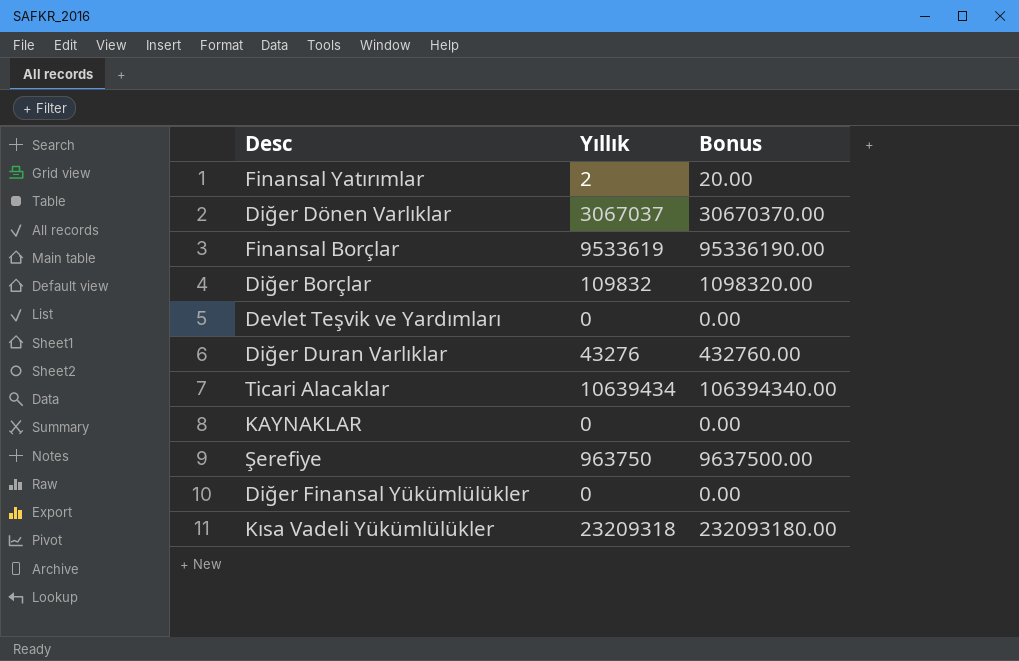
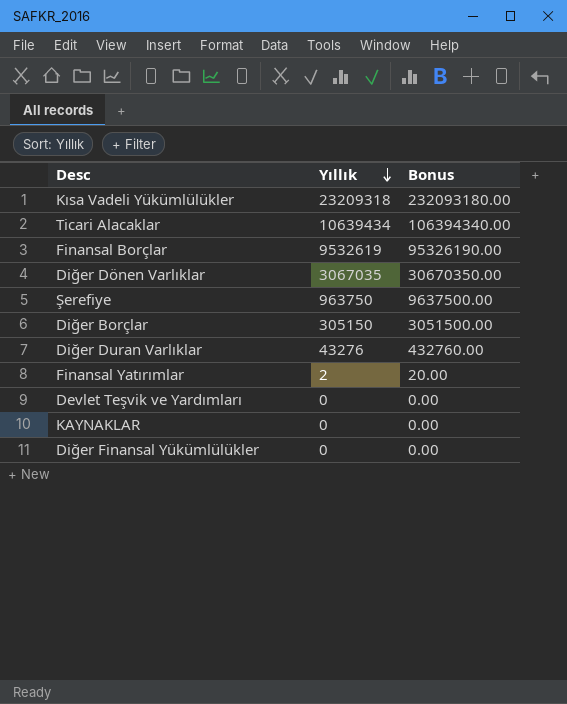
row order: none -> Yıllık descending
Finansal Borçlar | Yıllık: 9533619 -> 9532619
Finansal Borçlar | Bonus: 95336190.00 -> 95326190.00
Diğer Dönen Varlıklar | Yıllık: 3067037 -> 3067035
Diğer Dönen Varlıklar | Bonus: 30670370.00 -> 30670350.00
Diğer Borçlar | Yıllık: 109832 -> 305150
Diğer Borçlar | Bonus: 1098320.00 -> 3051500.00

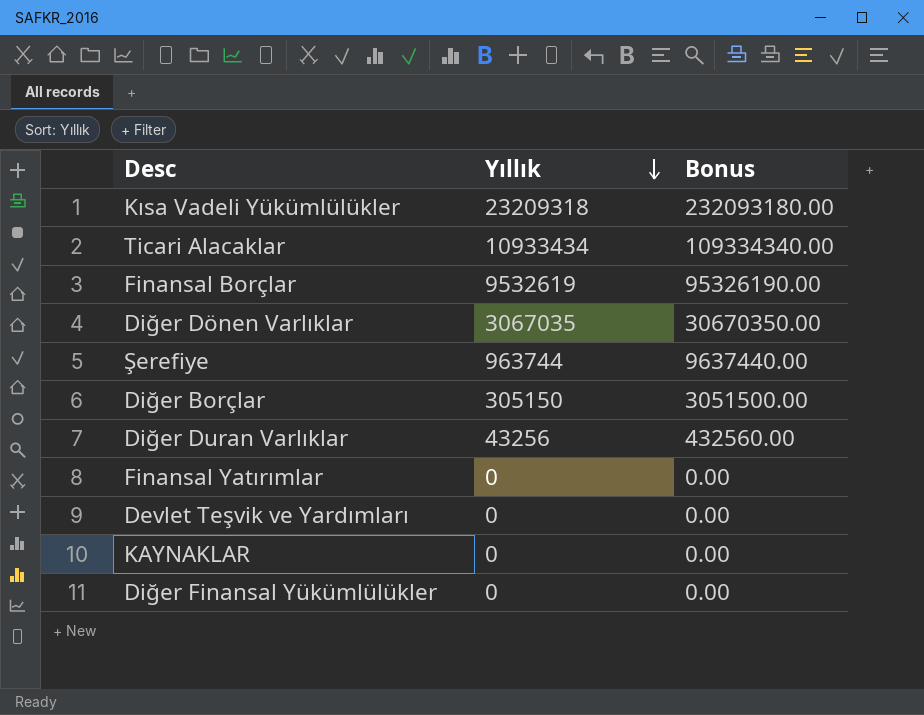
Ticari Alacaklar | Yıllık: 10639434 -> 10933434
Ticari Alacaklar | Bonus: 106394340.00 -> 109334340.00
Şerefiye | Yıllık: 963750 -> 963744
Şerefiye | Bonus: 9637500.00 -> 9637440.00
Diğer Duran Varlıklar | Yıllık: 43276 -> 43256
Diğer Duran Varlıklar | Bonus: 432760.00 -> 432560.00
Finansal Yatırımlar | Yıllık: 2 -> 0
Finansal Yatırımlar | Bonus: 20.00 -> 0.00

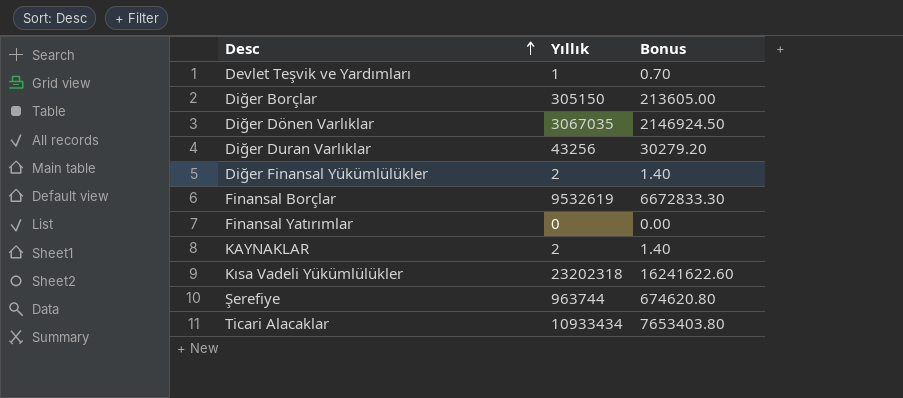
row order: Yıllık descending -> Desc ascending
column Bonus | formula: [Yıllık] * 10 -> [Yıllık] * 0.7
Devlet Teşvik ve Yardımları | Yıllık: 0 -> 1
Diğer Finansal Yükümlülükler | Yıllık: 0 -> 2
KAYNAKLAR | Yıllık: 0 -> 2
Kısa Vadeli Yükümlülükler | Yıllık: 23209318 -> 23202318

